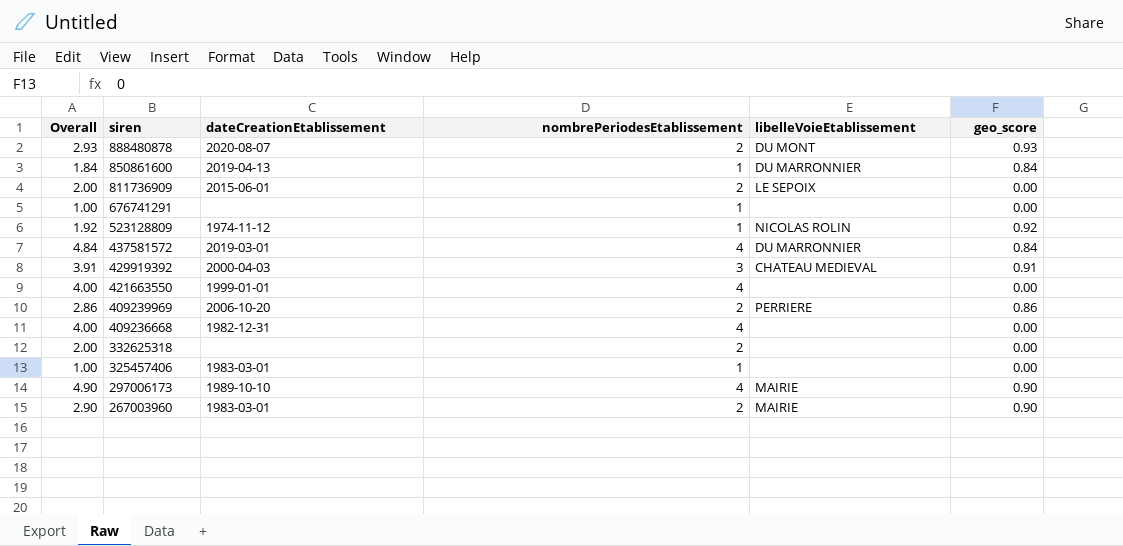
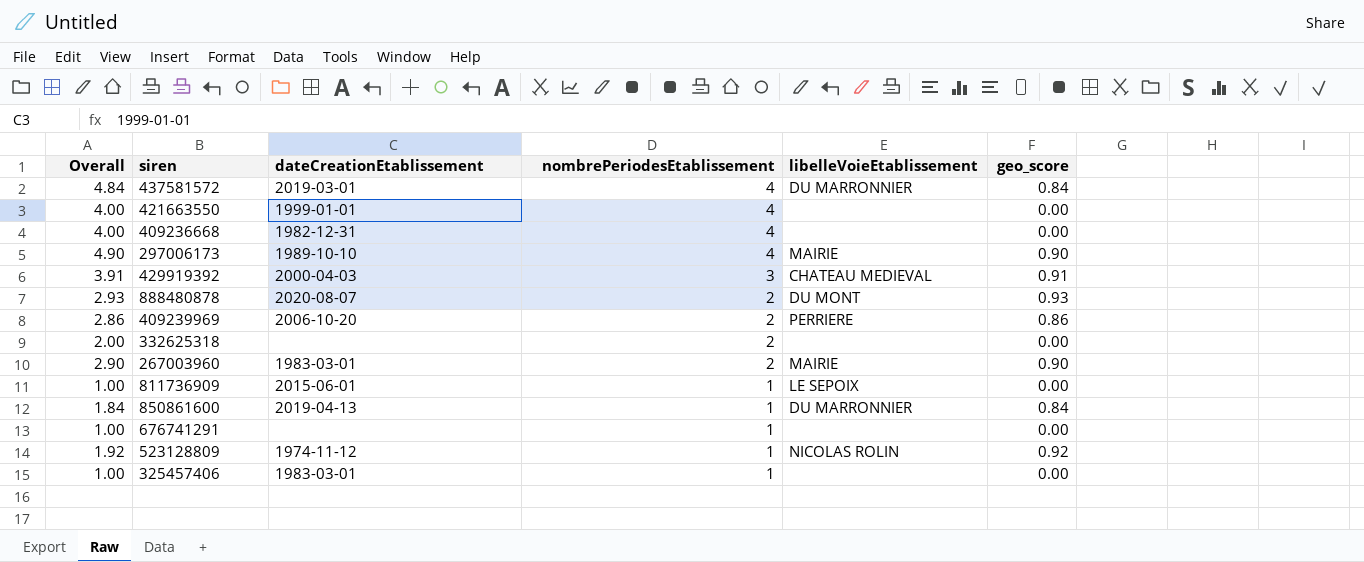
row order: siren descending -> nombrePeriodesEtablissement descending
811736909 | Overall: 2.00 -> 1.00
811736909 | nombrePeriodesEtablissement: 2 -> 1

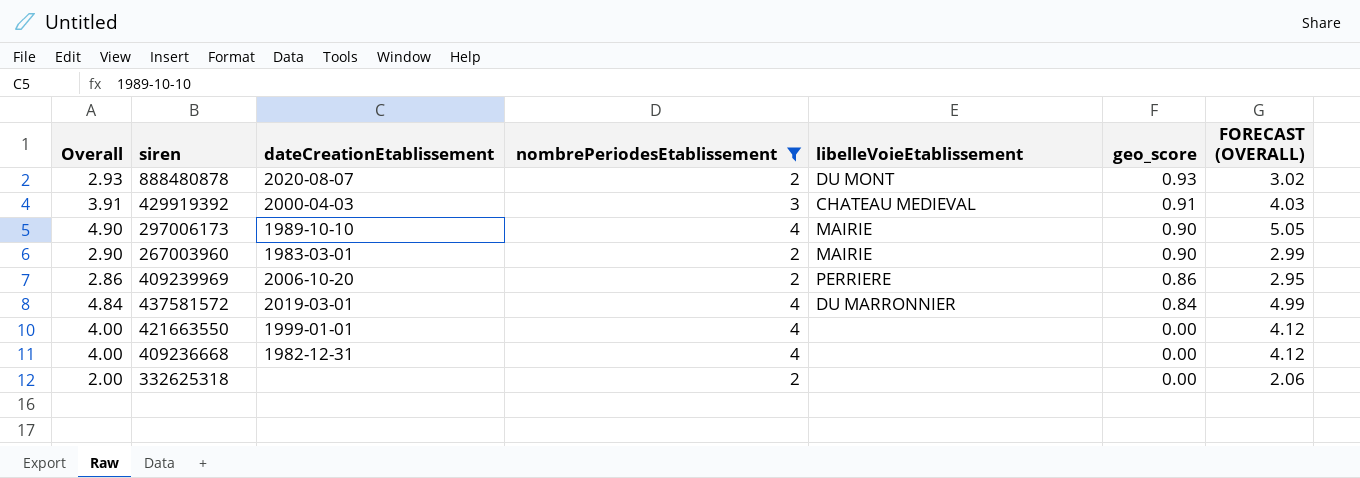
filter: none -> nombrePeriodesEtablissement != 1
row order: nombrePeriodesEtablissement descending -> geo_score descending
column FORECAST (OVERALL) | formula: none -> [Overall] * 1.03

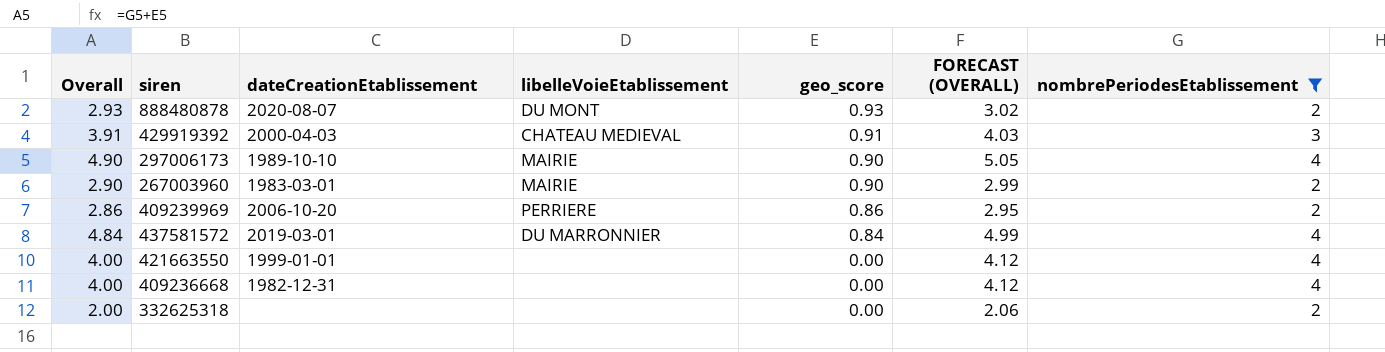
column nombrePeriodesEtablissement | position: 4 -> 7

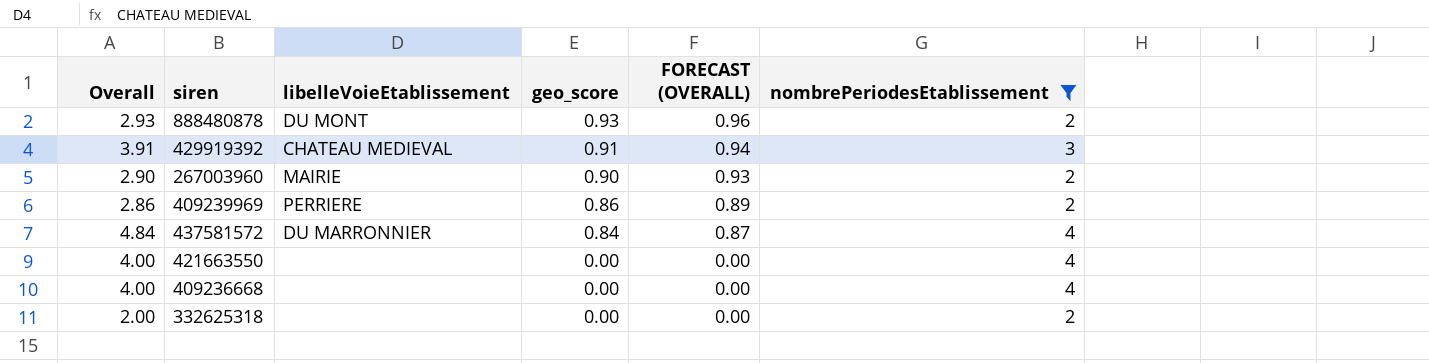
column dateCreationEtablissement | position: 3 -> none
column FORECAST (OVERALL) | formula: [Overall] * 1.03 -> [geo_score] * 1.03
row 297006173: 4.90 | 1989-10-10 | MAIRIE | 0.90 | 5.05 | 4 -> none

